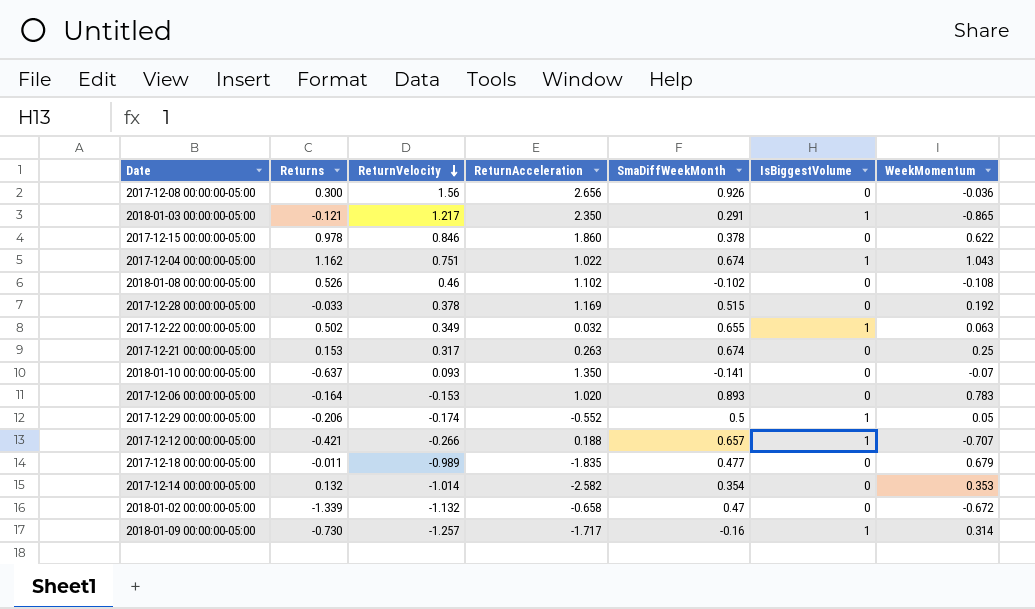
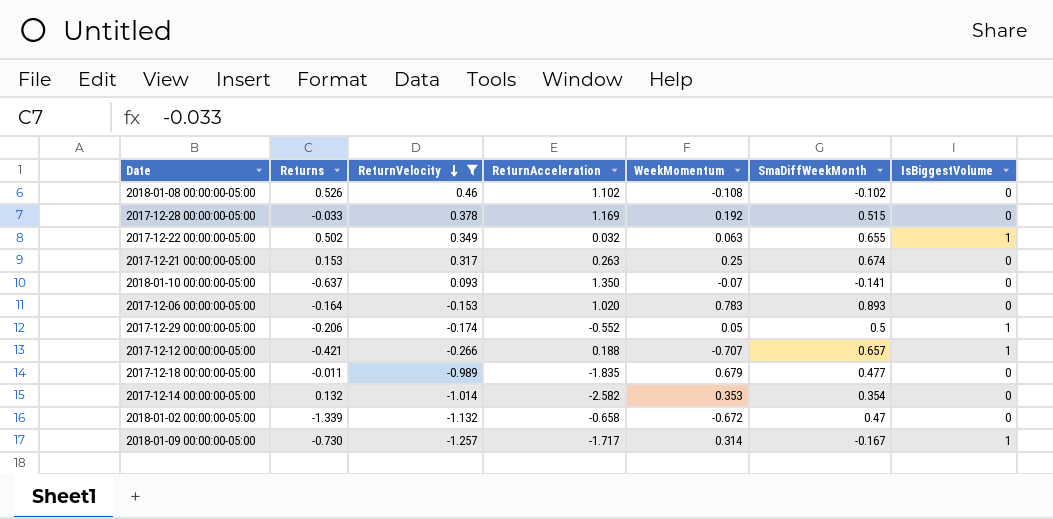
filter: none -> ReturnVelocity <= 0.46
column WeekMomentum | position: 7 -> 5
2018-01-09 00:00:00-05:00 | SmaDiffWeekMonth: -0.16 -> -0.167

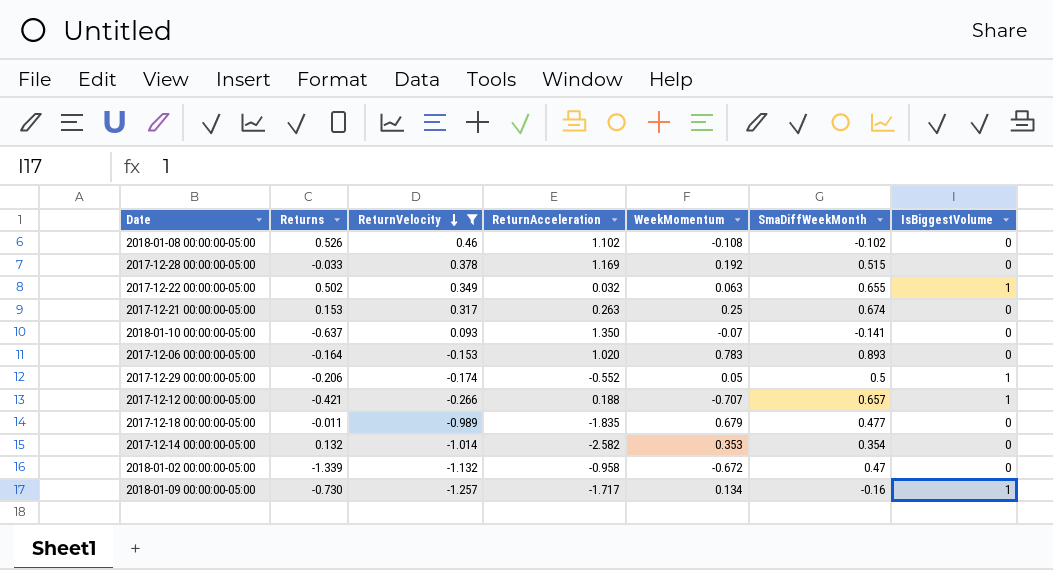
2018-01-02 00:00:00-05:00 | ReturnAcceleration: -0.658 -> -0.958
2018-01-09 00:00:00-05:00 | WeekMomentum: 0.314 -> 0.134
2018-01-09 00:00:00-05:00 | SmaDiffWeekMonth: -0.167 -> -0.16

